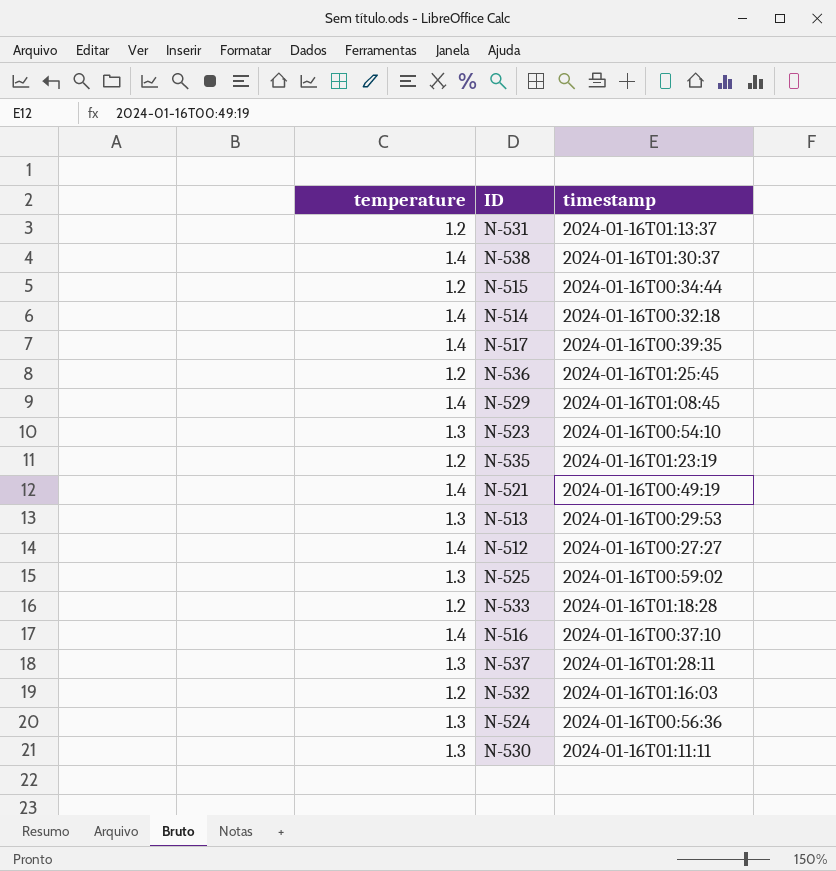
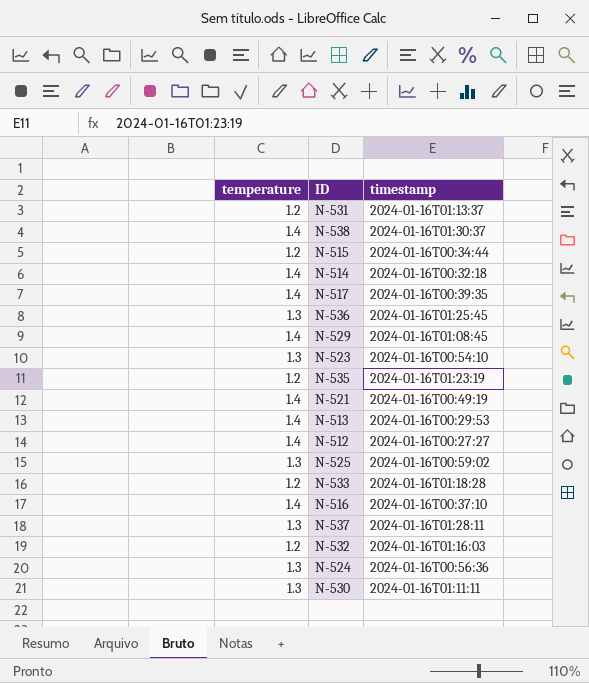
N-536 | temperature: 1.2 -> 1.3
N-513 | temperature: 1.3 -> 1.4

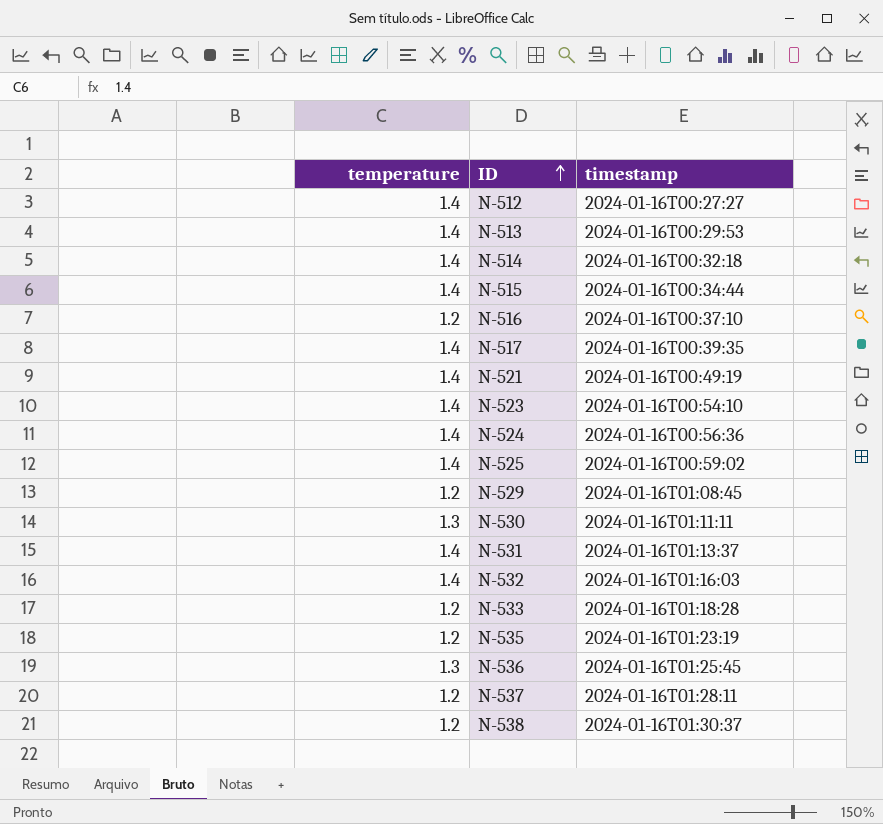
row order: none -> ID ascending
N-515 | temperature: 1.2 -> 1.4
N-516 | temperature: 1.4 -> 1.2
N-523 | temperature: 1.3 -> 1.4
N-524 | temperature: 1.3 -> 1.4
N-525 | temperature: 1.3 -> 1.4
N-529 | temperature: 1.4 -> 1.2
N-531 | temperature: 1.2 -> 1.4
N-532 | temperature: 1.2 -> 1.4
N-537 | temperature: 1.3 -> 1.2
N-538 | temperature: 1.4 -> 1.2

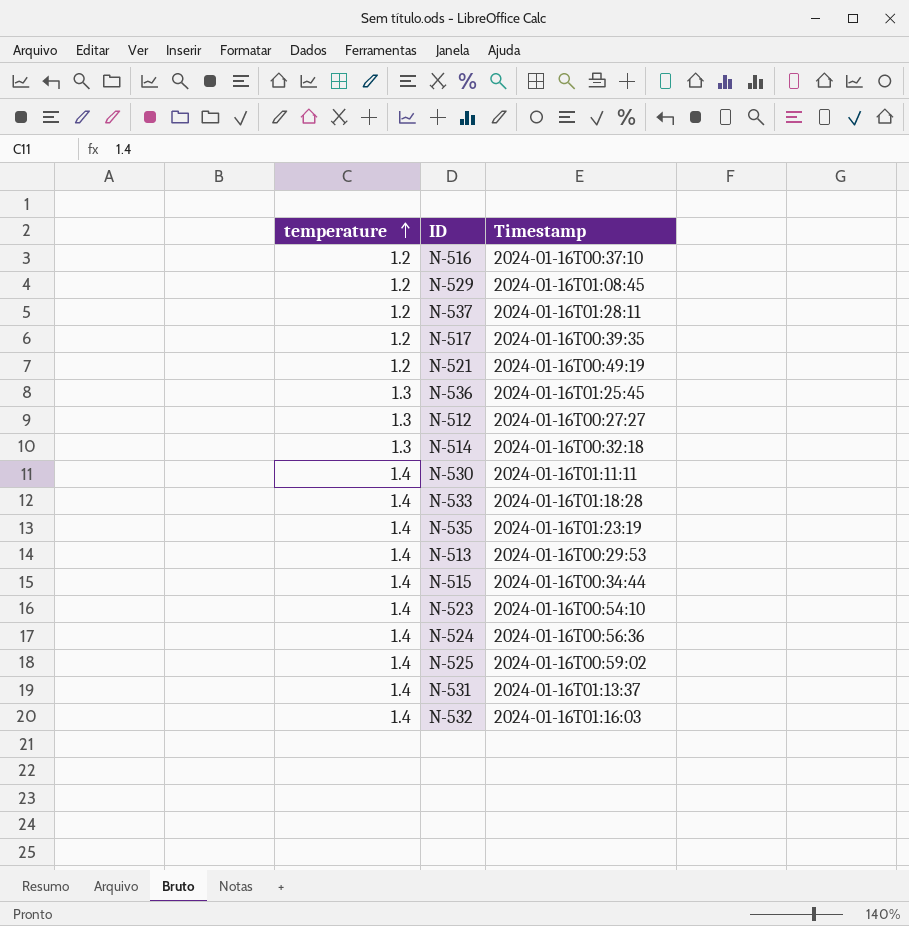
row order: ID ascending -> temperature ascending
column name: timestamp -> Timestamp
row N-538: 1.2 | 2024-01-16T01:30:37 -> none
N-517 | temperature: 1.4 -> 1.2
N-521 | temperature: 1.4 -> 1.2
N-512 | temperature: 1.4 -> 1.3
N-514 | temperature: 1.4 -> 1.3
N-530 | temperature: 1.3 -> 1.4
N-533 | temperature: 1.2 -> 1.4
N-535 | temperature: 1.2 -> 1.4

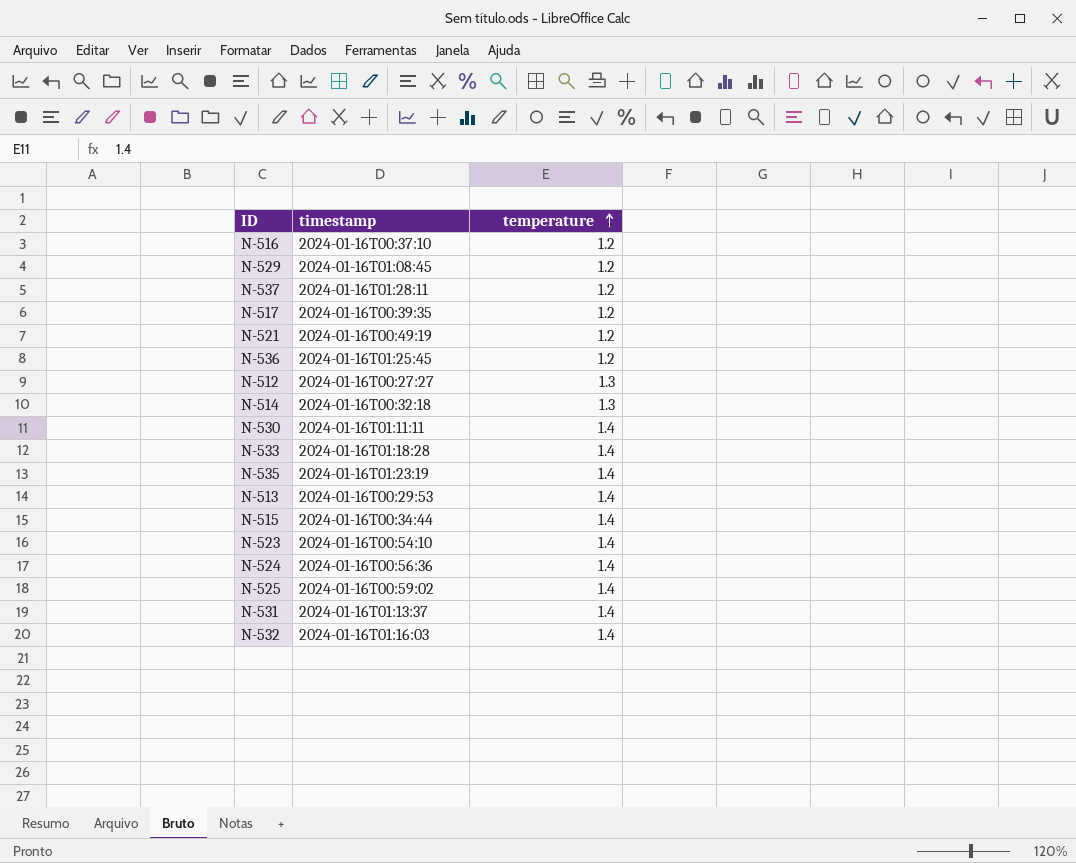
column name: Timestamp -> timestamp
column temperature | position: 1 -> 3
N-536 | temperature: 1.3 -> 1.2

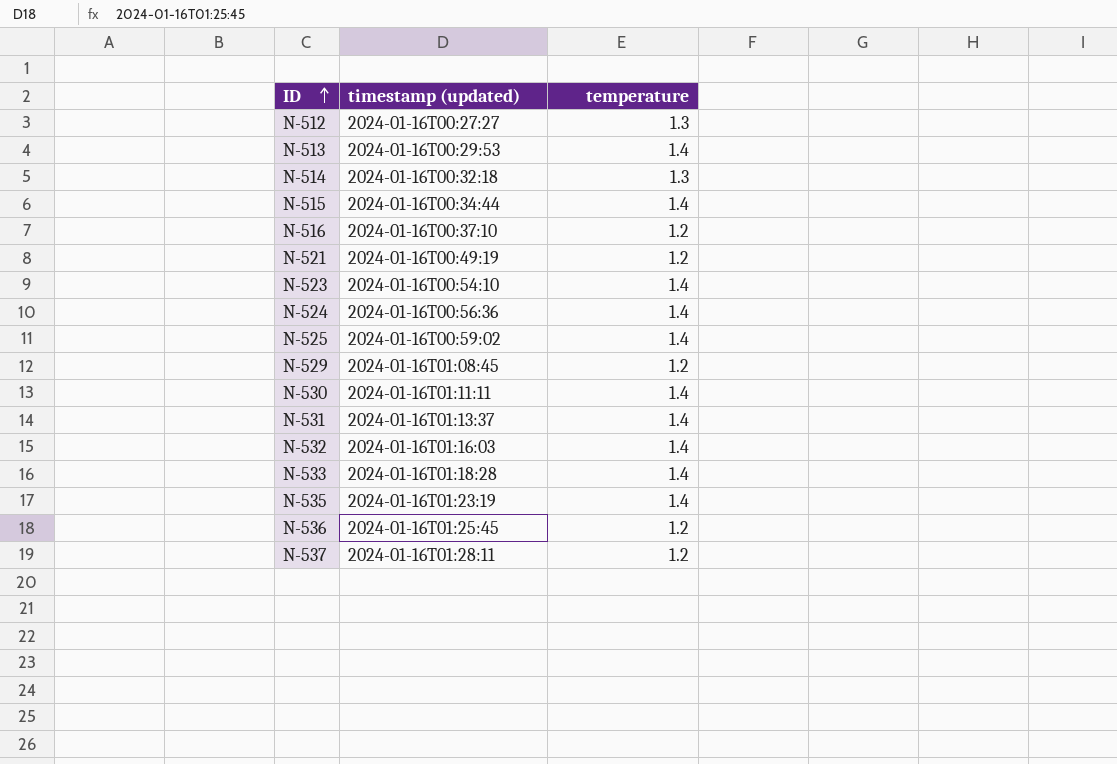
row order: temperature ascending -> ID ascending
column name: timestamp -> timestamp (updated)
row N-517: 2024-01-16T00:39:35 | 1.2 -> none

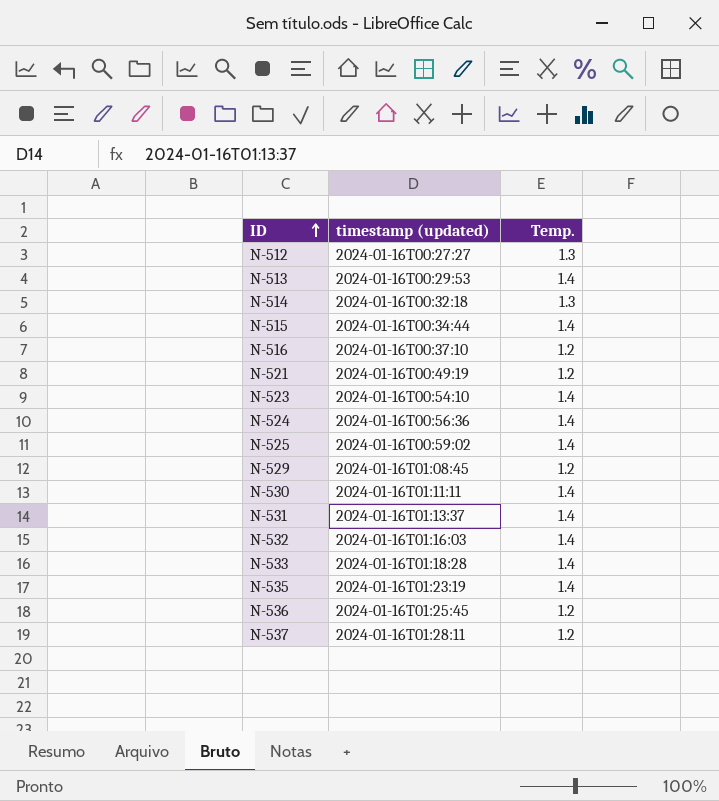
column name: temperature -> Temp.

